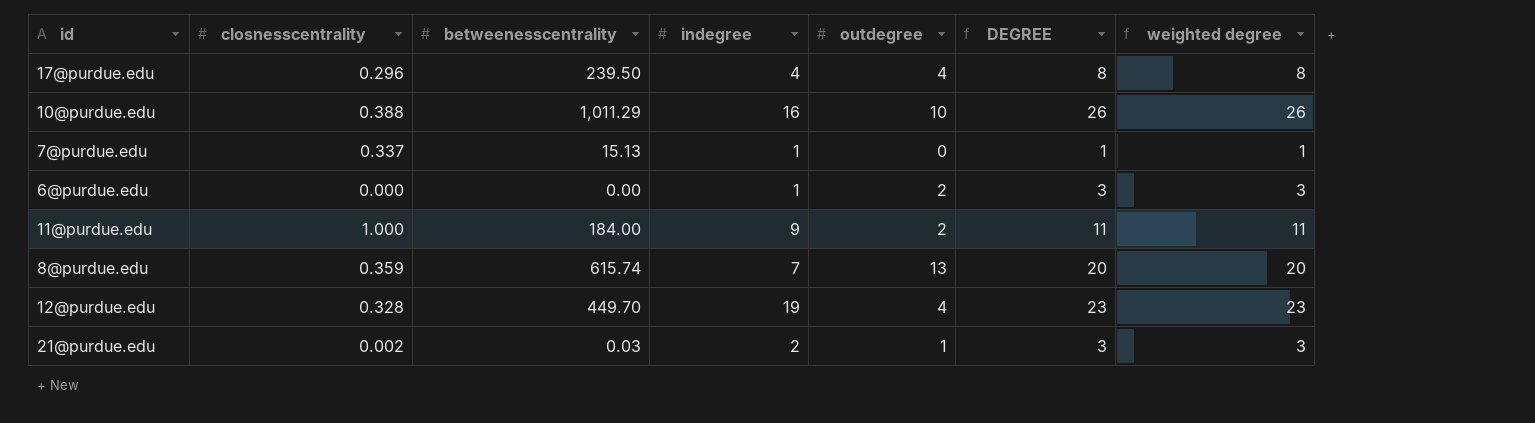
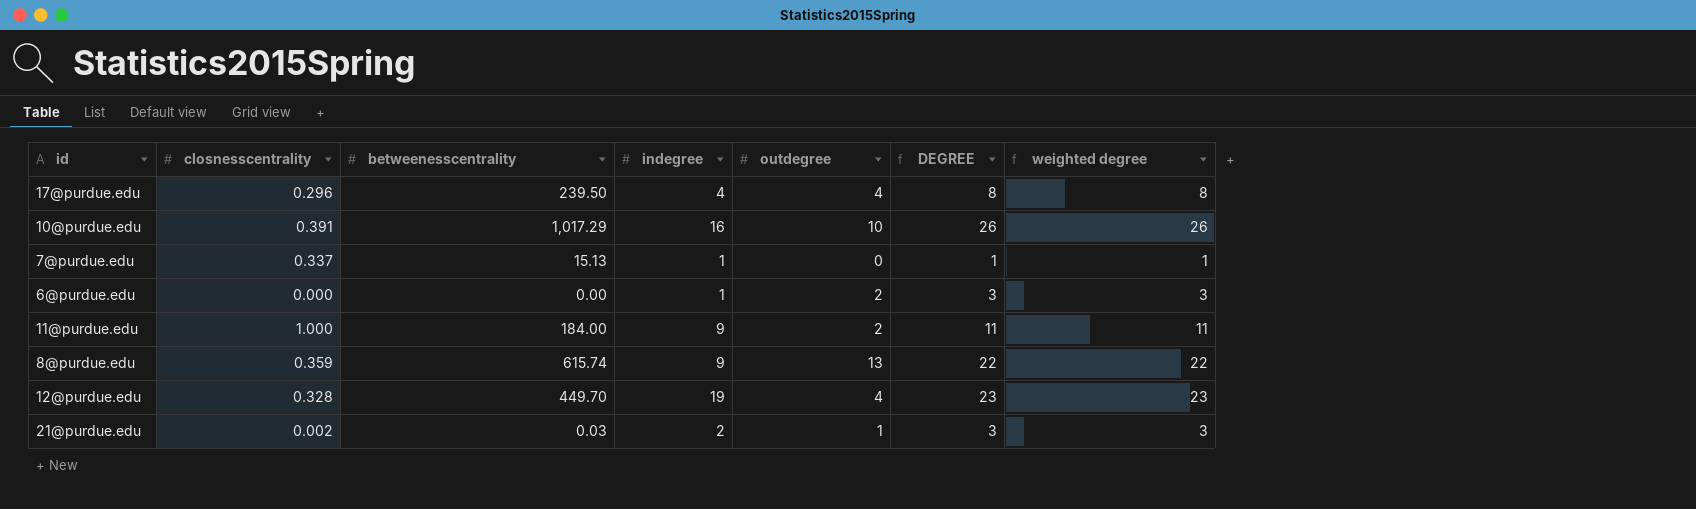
10@purdue.edu | closnesscentrality: 0.388 -> 0.391
10@purdue.edu | betweenesscentrality: 1,011.29 -> 1,017.29
8@purdue.edu | indegree: 7 -> 9
8@purdue.edu | DEGREE: 20 -> 22
8@purdue.edu | weighted degree: 20 -> 22

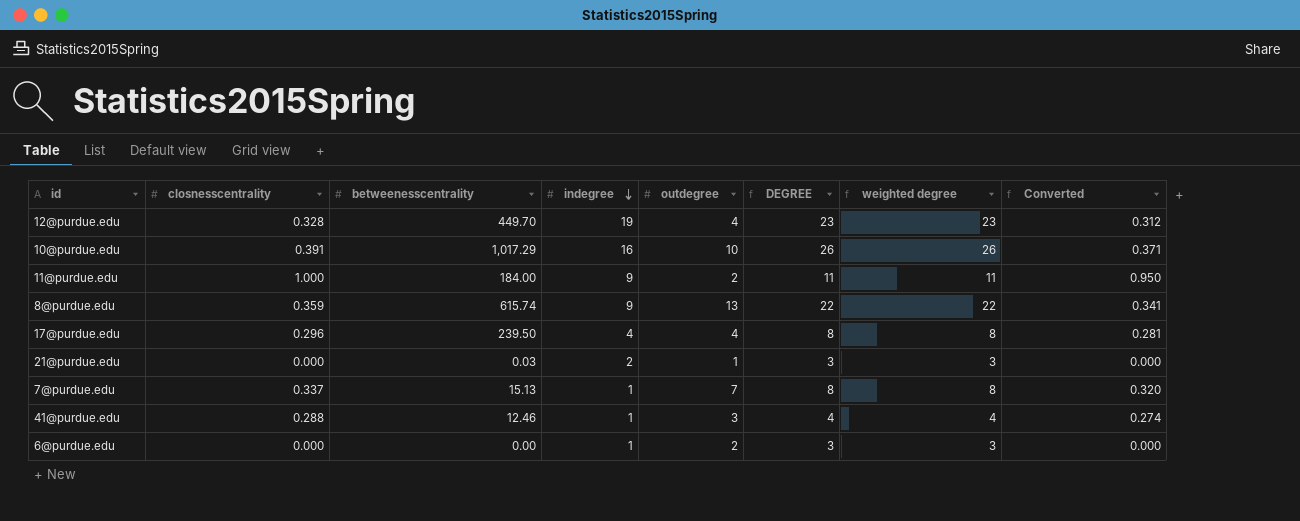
row order: none -> indegree descending
column Converted | formula: none -> [closnesscentrality] * 0.95
21@purdue.edu | closnesscentrality: 0.002 -> 0.000
7@purdue.edu | outdegree: 0 -> 7
7@purdue.edu | DEGREE: 1 -> 8
7@purdue.edu | weighted degree: 1 -> 8
row 41@purdue.edu: none -> 0.288 | 12.46 | 1 | 3 | 4 | 4 | 0.274

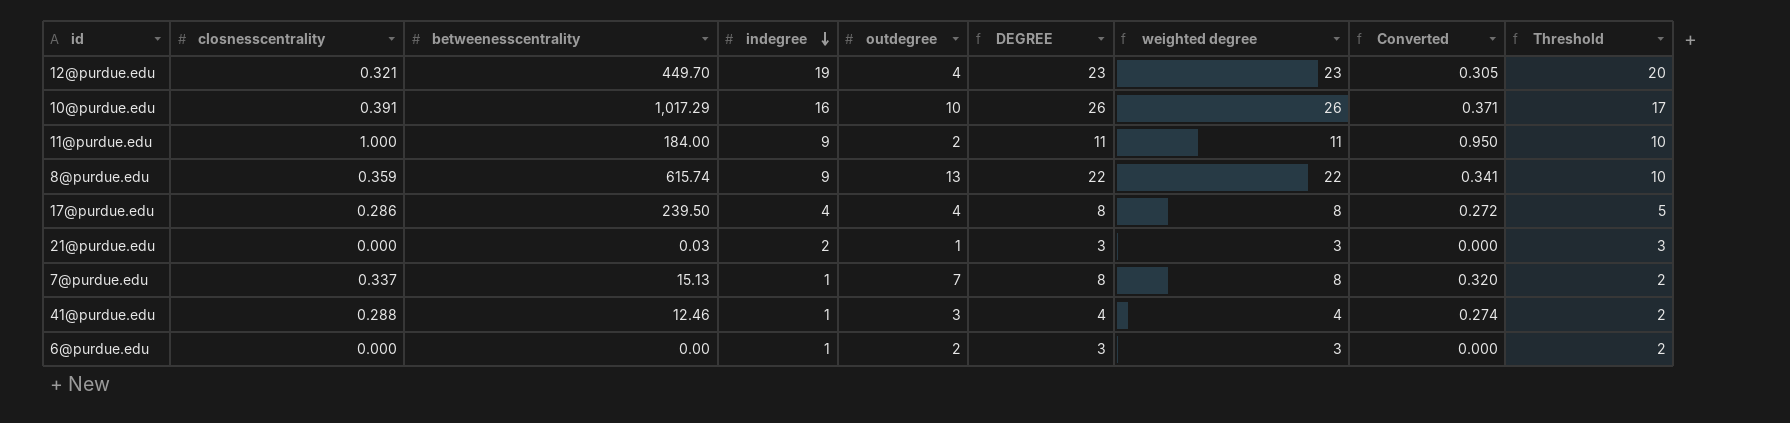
column Threshold | formula: none -> [indegree] + 1
12@purdue.edu | closnesscentrality: 0.328 -> 0.321
12@purdue.edu | Converted: 0.312 -> 0.305
17@purdue.edu | closnesscentrality: 0.296 -> 0.286
17@purdue.edu | Converted: 0.281 -> 0.272

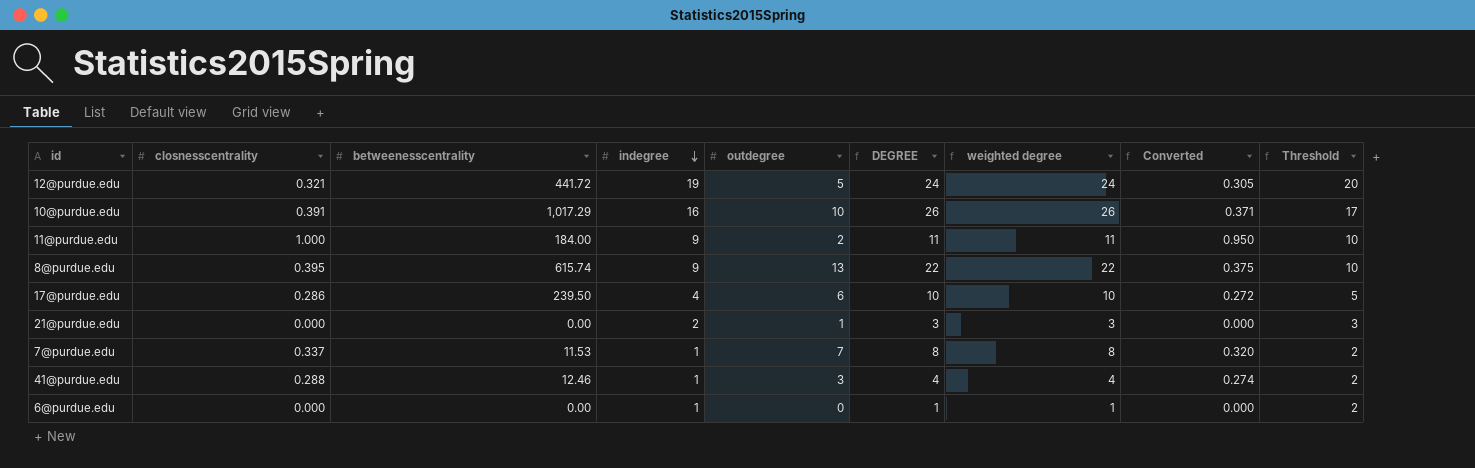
12@purdue.edu | betweenesscentrality: 449.70 -> 441.72
12@purdue.edu | outdegree: 4 -> 5
12@purdue.edu | DEGREE: 23 -> 24
12@purdue.edu | weighted degree: 23 -> 24
8@purdue.edu | closnesscentrality: 0.359 -> 0.395
8@purdue.edu | Converted: 0.341 -> 0.375
17@purdue.edu | outdegree: 4 -> 6
17@purdue.edu | DEGREE: 8 -> 10
17@purdue.edu | weighted degree: 8 -> 10
21@purdue.edu | betweenesscentrality: 0.03 -> 0.00
7@purdue.edu | betweenesscentrality: 15.13 -> 11.53
6@purdue.edu | outdegree: 2 -> 0
6@purdue.edu | DEGREE: 3 -> 1
6@purdue.edu | weighted degree: 3 -> 1

